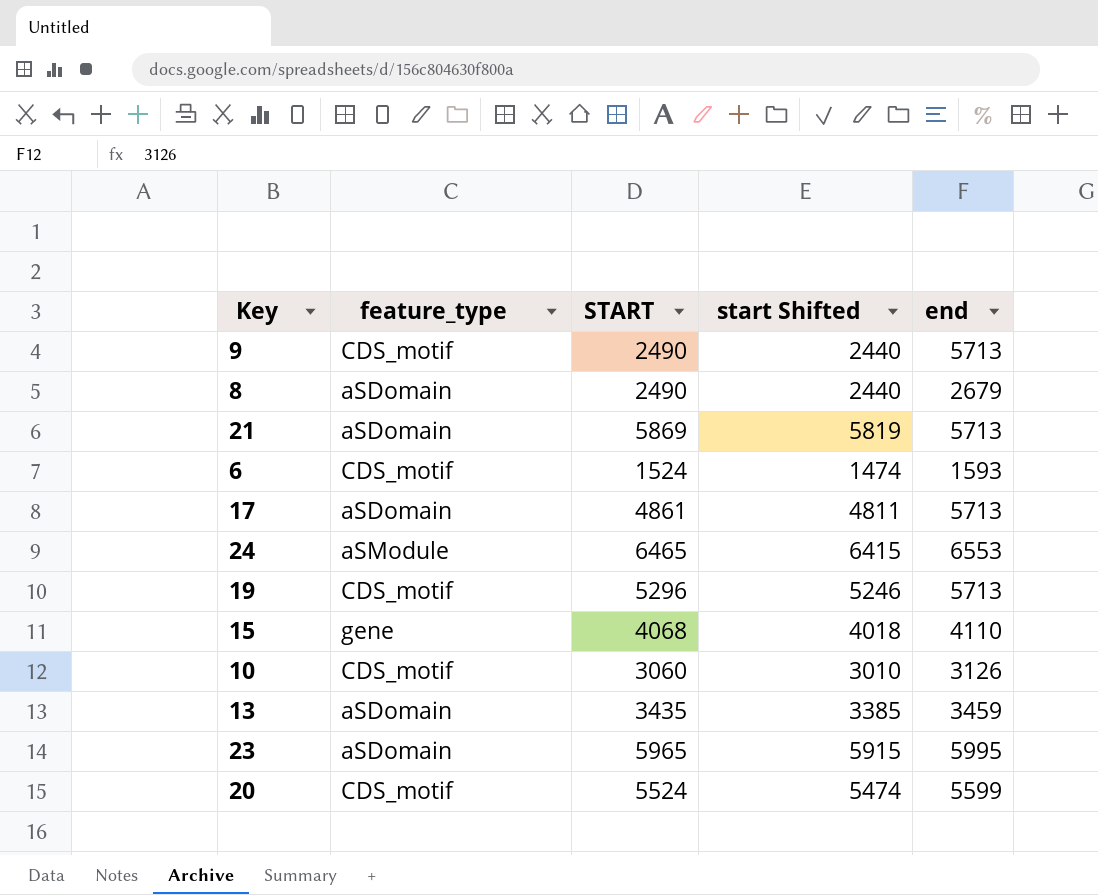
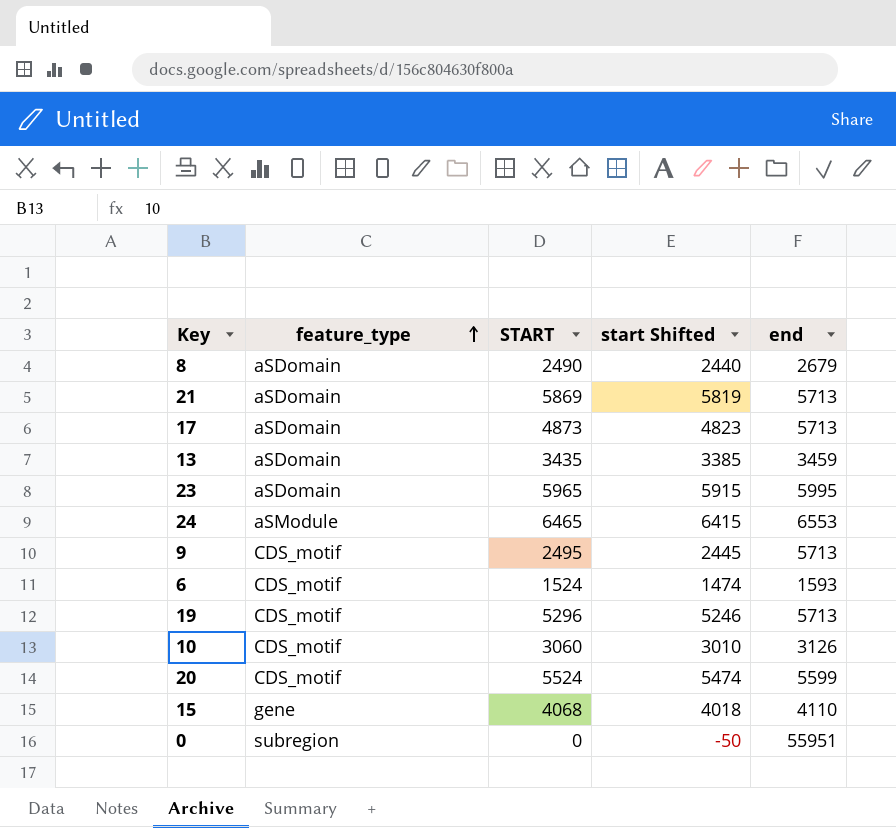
row order: none -> feature_type ascending
17 | START: 4861 -> 4873
17 | start Shifted: 4811 -> 4823
9 | START: 2490 -> 2495
9 | start Shifted: 2440 -> 2445
row 0: none -> subregion | 0 | -50 | 55951

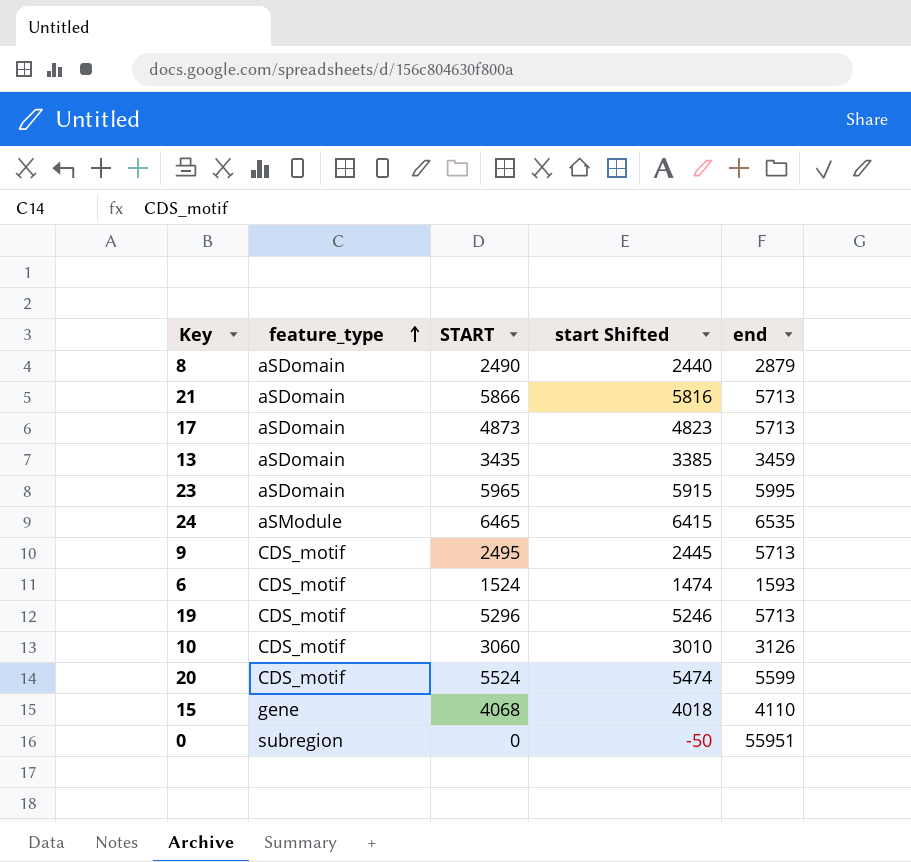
8 | end: 2679 -> 2879
21 | START: 5869 -> 5866
21 | start Shifted: 5819 -> 5816
24 | end: 6553 -> 6535

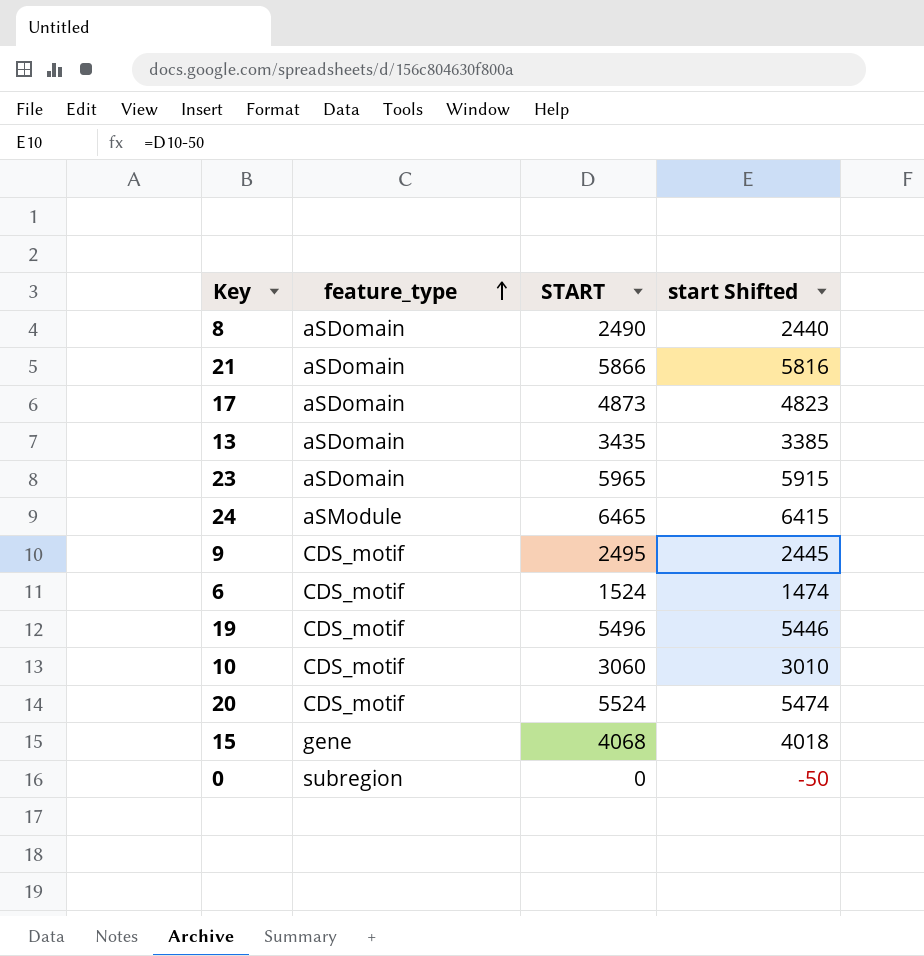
column end | position: 5 -> none
19 | START: 5296 -> 5496
19 | start Shifted: 5246 -> 5446

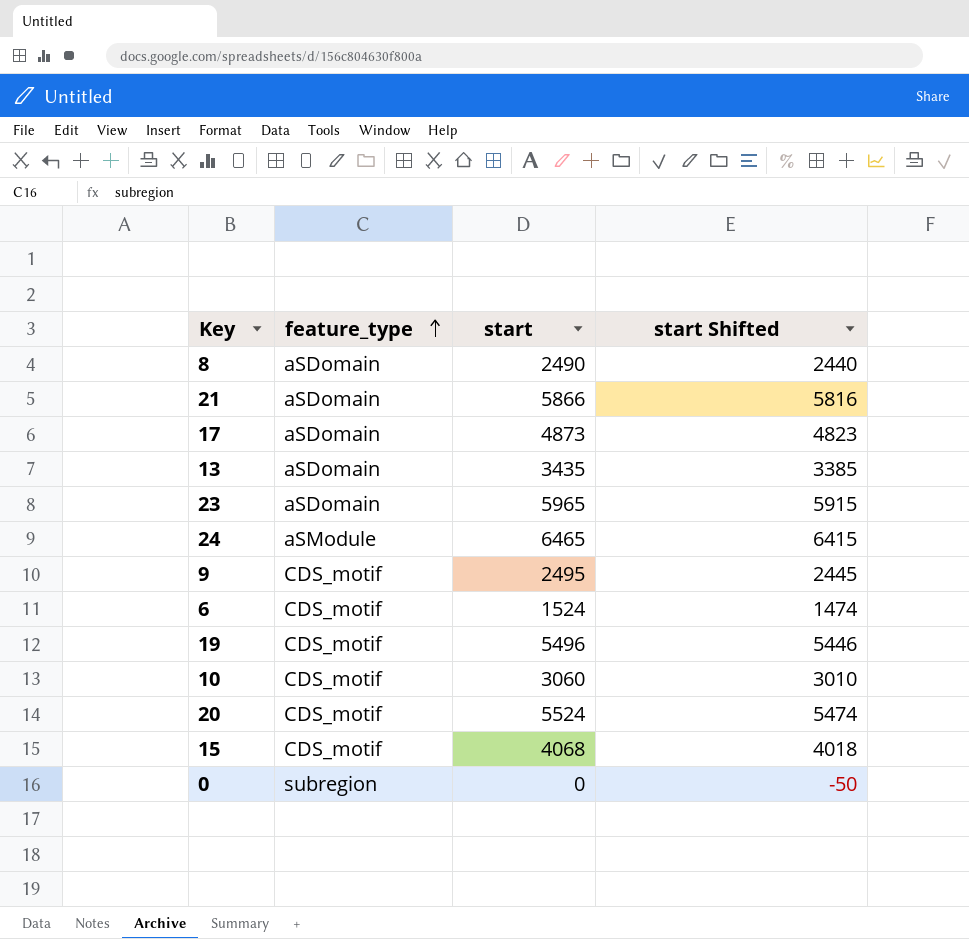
column name: START -> start
15 | feature_type: gene -> CDS_motif

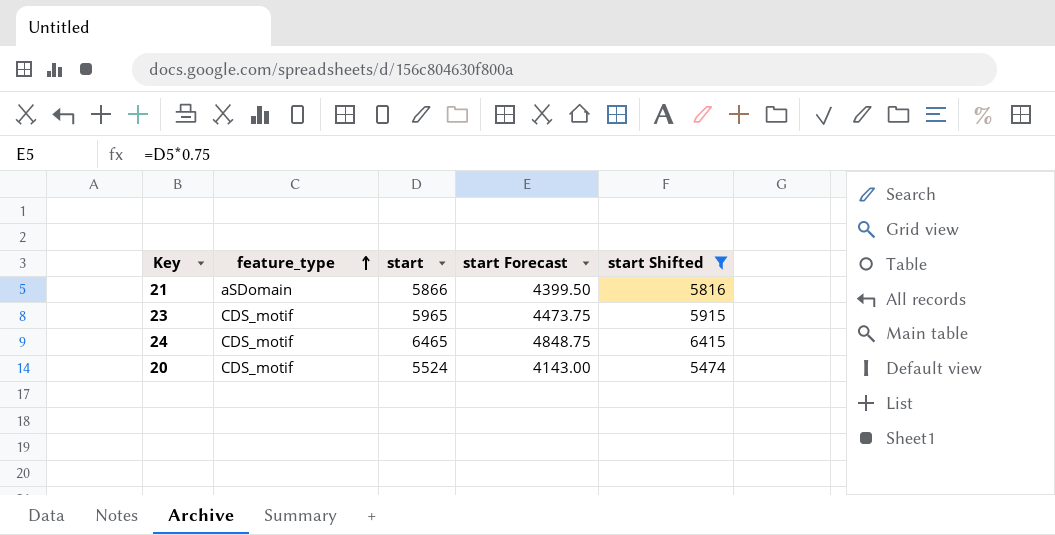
filter: none -> start Shifted >= 5474
column start Forecast | formula: none -> [start] * 0.75
23 | feature_type: aSDomain -> CDS_motif
24 | feature_type: aSModule -> CDS_motif

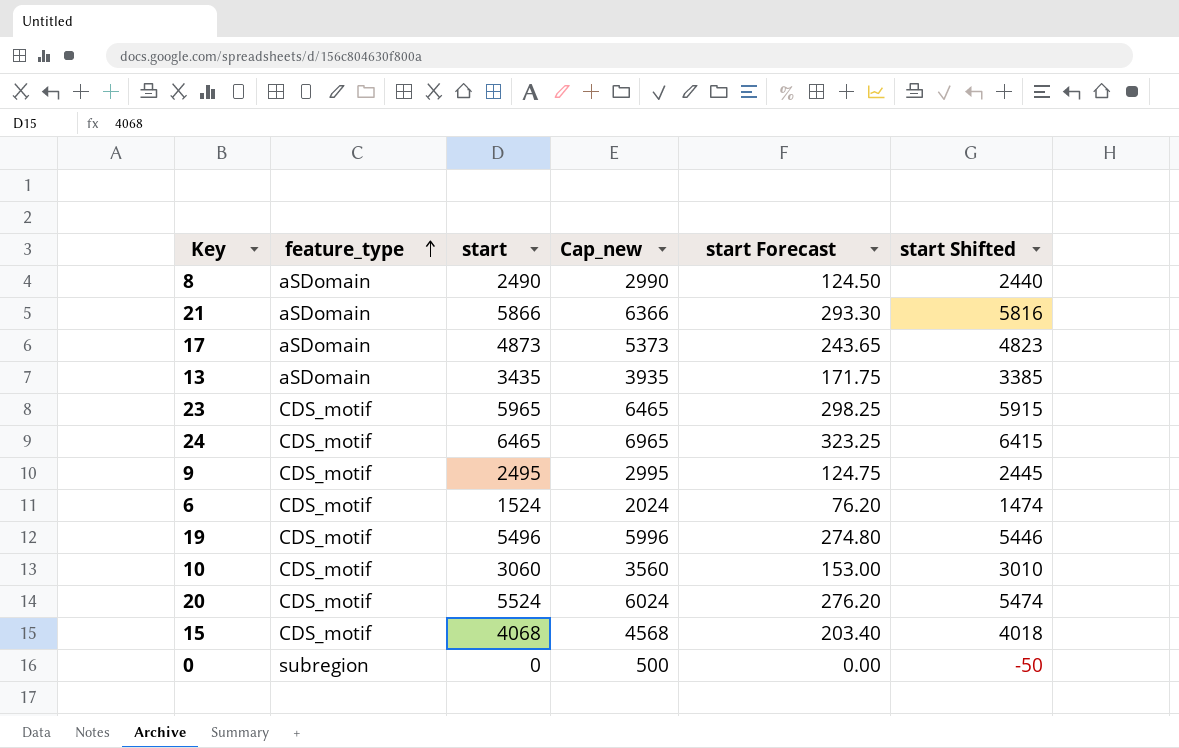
filter: start Shifted >= 5474 -> none
column Cap_new | formula: none -> [start] + 500
column start Forecast | formula: [start] * 0.75 -> [start] * 0.05

